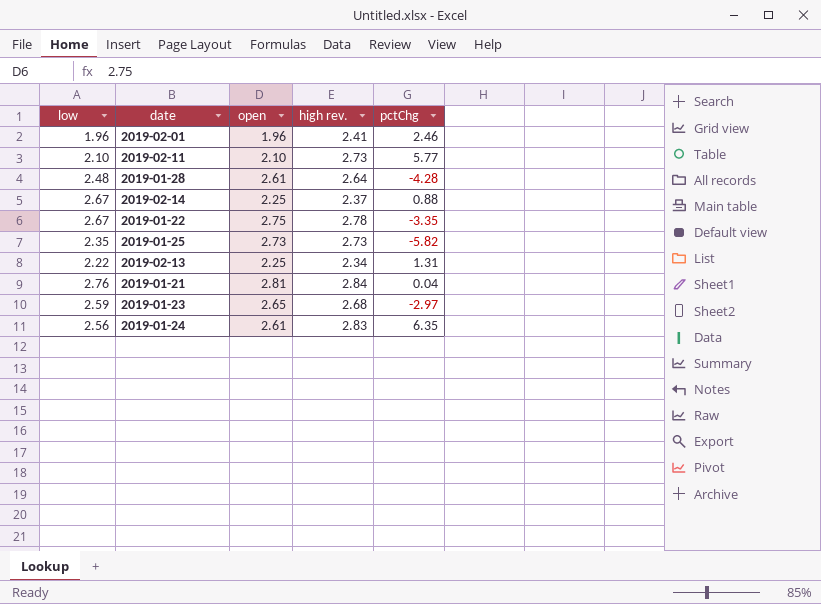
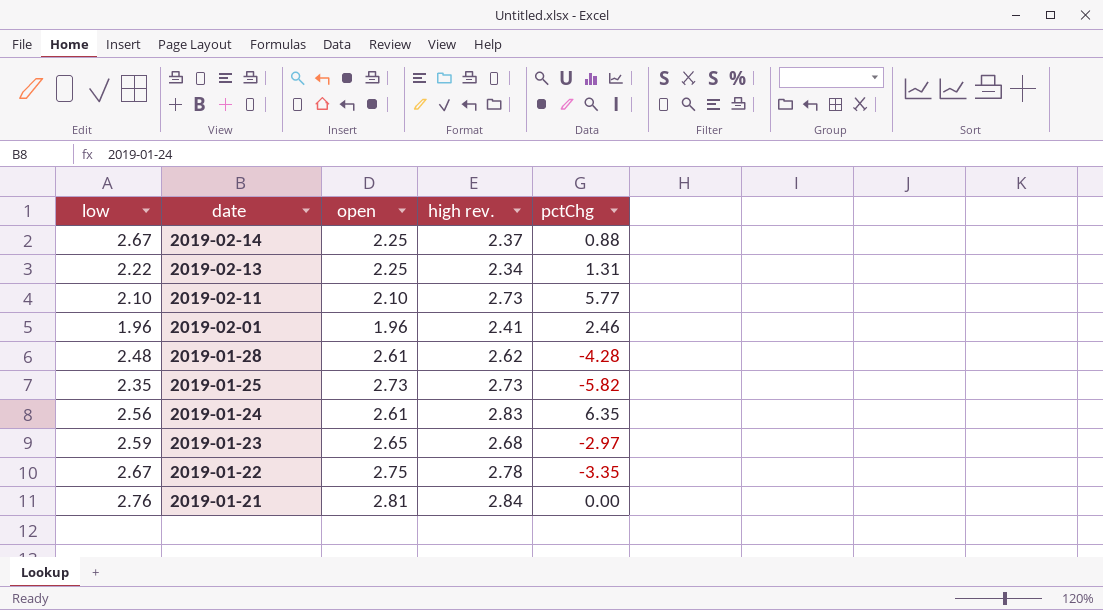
row order: none -> date descending
2019-01-28 | high rev.: 2.64 -> 2.62
2019-01-21 | pctChg: 0.04 -> 0.00

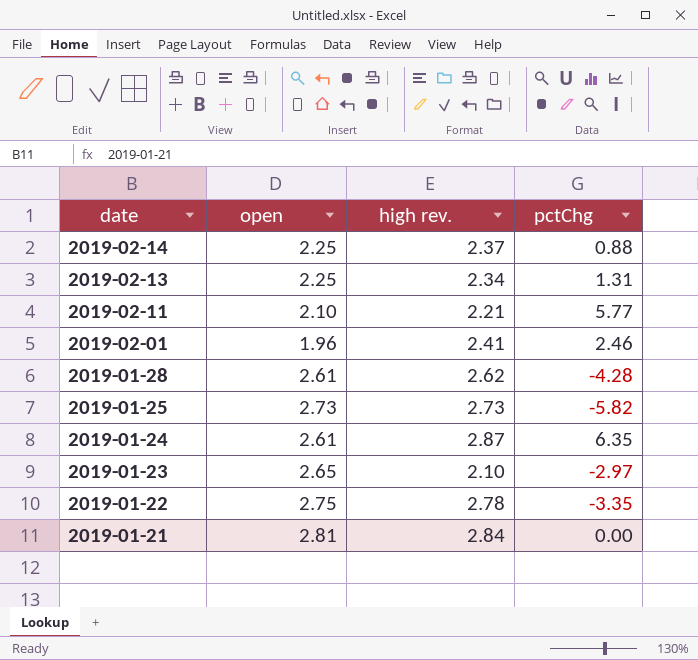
column low | position: 1 -> none
2019-02-11 | high rev.: 2.73 -> 2.21
2019-01-24 | high rev.: 2.83 -> 2.87
2019-01-23 | high rev.: 2.68 -> 2.10

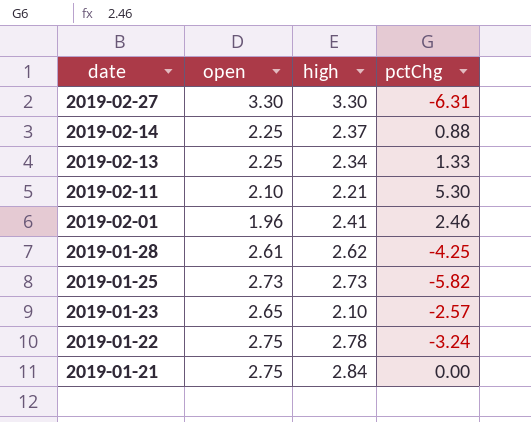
column name: high rev. -> high
row 2019-01-24: 2.61 | 2.87 | 6.35 -> none
row 2019-02-27: none -> 3.30 | 3.30 | -6.31
2019-02-13 | pctChg: 1.31 -> 1.33
2019-02-11 | pctChg: 5.77 -> 5.30
2019-01-28 | pctChg: -4.28 -> -4.25
2019-01-23 | pctChg: -2.97 -> -2.57
2019-01-22 | pctChg: -3.35 -> -3.24
2019-01-21 | open: 2.81 -> 2.75

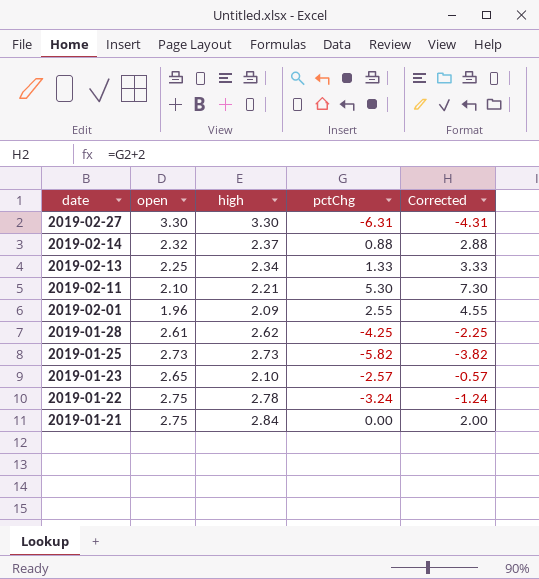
column Corrected | formula: none -> [pctChg] + 2
2019-02-14 | open: 2.25 -> 2.32
2019-02-01 | high: 2.41 -> 2.09
2019-02-01 | pctChg: 2.46 -> 2.55

